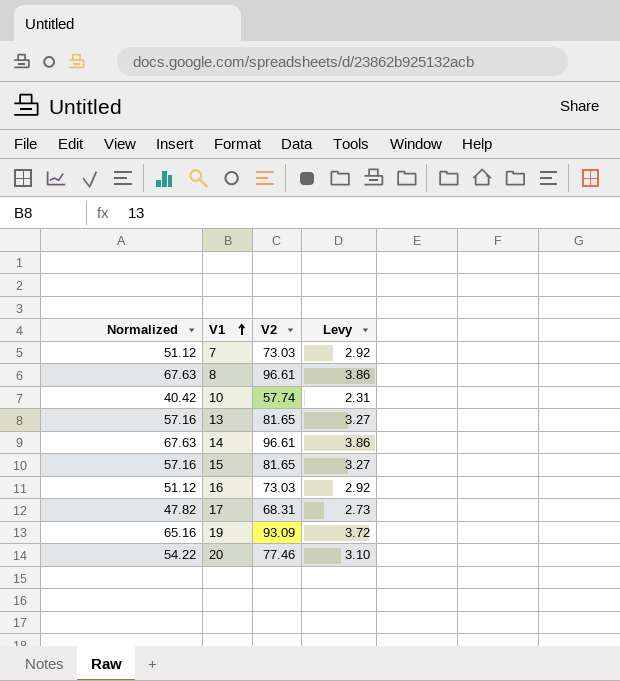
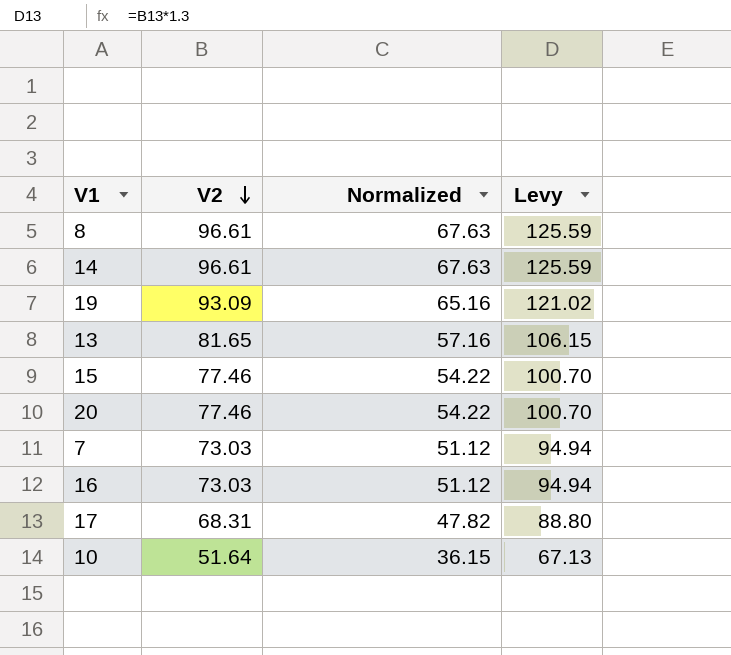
row order: V1 ascending -> V2 descending
column Normalized | position: 1 -> 3
column Levy | formula: [V2] * 0.04 -> [V2] * 1.3
15 | V2: 81.65 -> 77.46
15 | Normalized: 57.16 -> 54.22
10 | V2: 57.74 -> 51.64
10 | Normalized: 40.42 -> 36.15

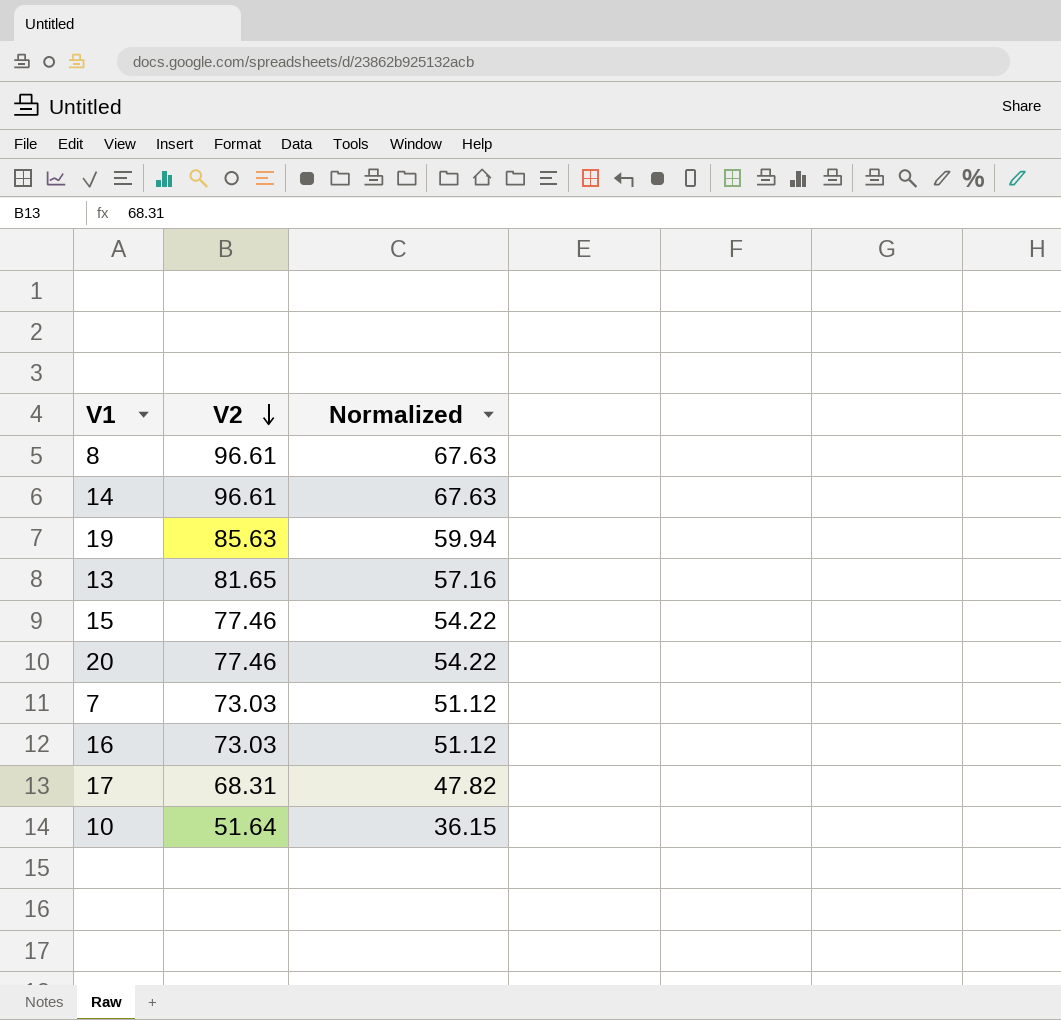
column Levy | formula: [V2] * 1.3 -> none
19 | V2: 93.09 -> 85.63
19 | Normalized: 65.16 -> 59.94

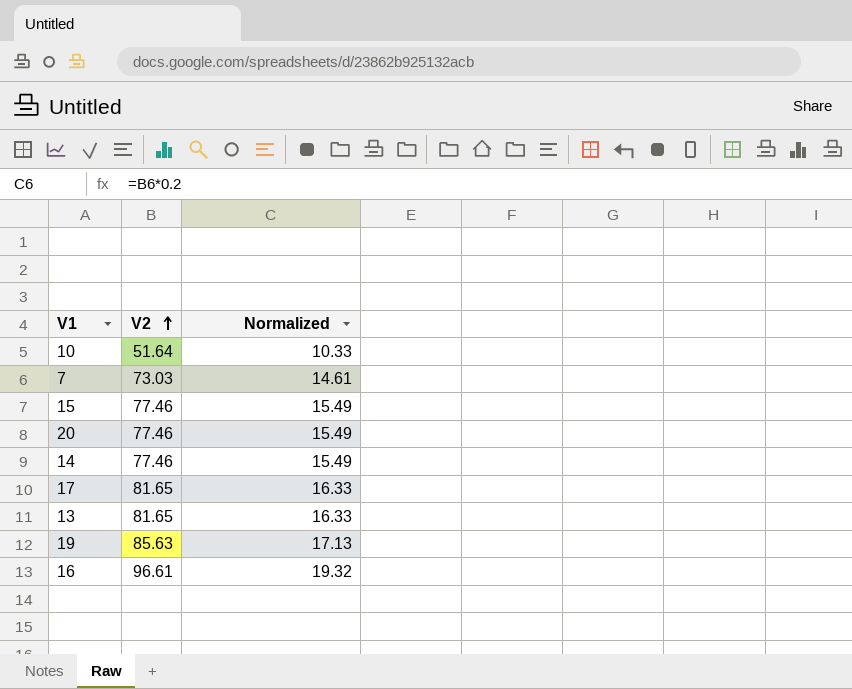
row order: V2 descending -> V2 ascending
column Normalized | formula: [V2] * 0.7 -> [V2] * 0.2
row 8: 96.61 | 67.63 -> none
14 | V2: 96.61 -> 77.46
17 | V2: 68.31 -> 81.65
16 | V2: 73.03 -> 96.61

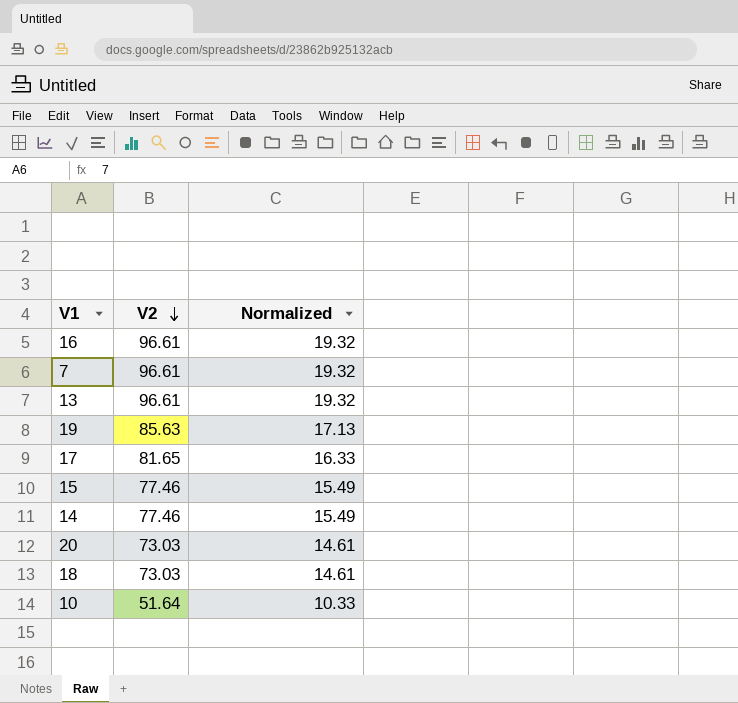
row order: V2 ascending -> V2 descending
7 | V2: 73.03 -> 96.61
7 | Normalized: 14.61 -> 19.32
13 | V2: 81.65 -> 96.61
13 | Normalized: 16.33 -> 19.32
20 | V2: 77.46 -> 73.03
20 | Normalized: 15.49 -> 14.61
row 18: none -> 73.03 | 14.61

